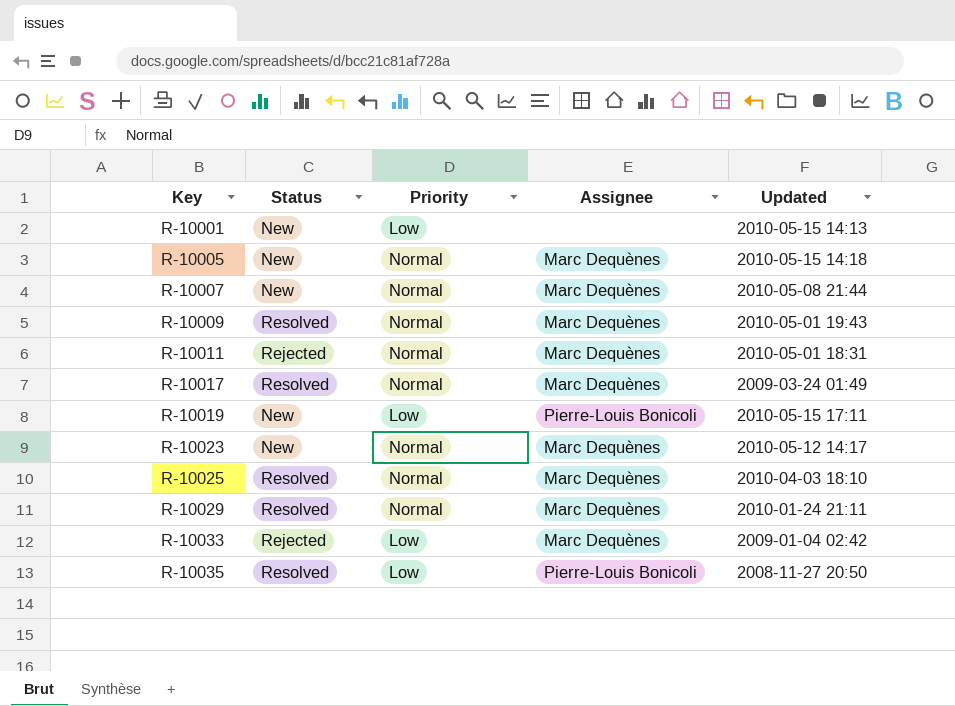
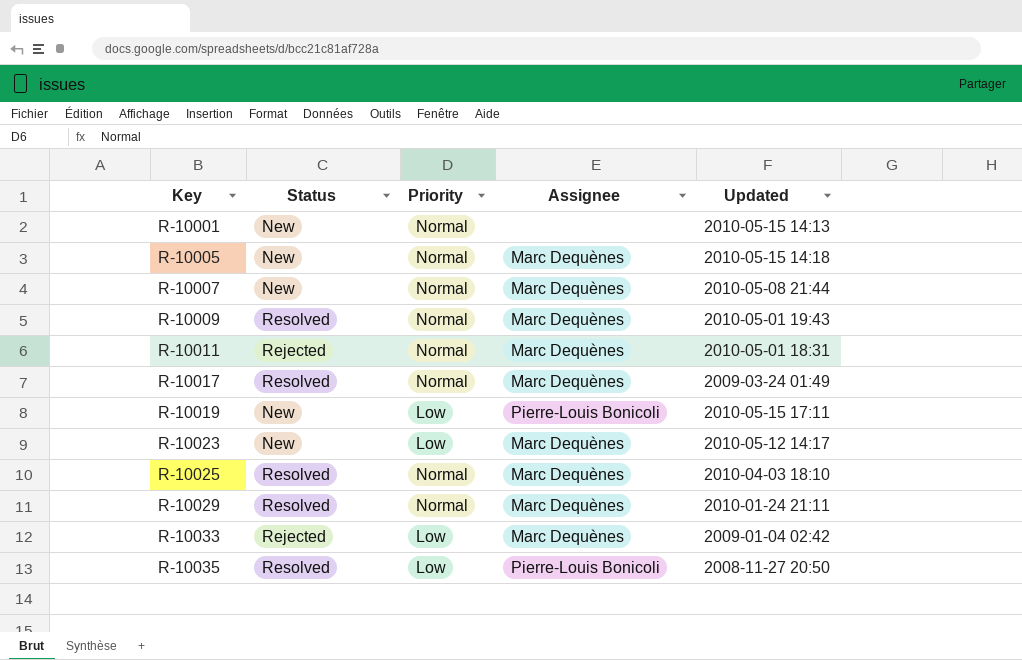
R-10001 | Priority: Low -> Normal
R-10023 | Priority: Normal -> Low

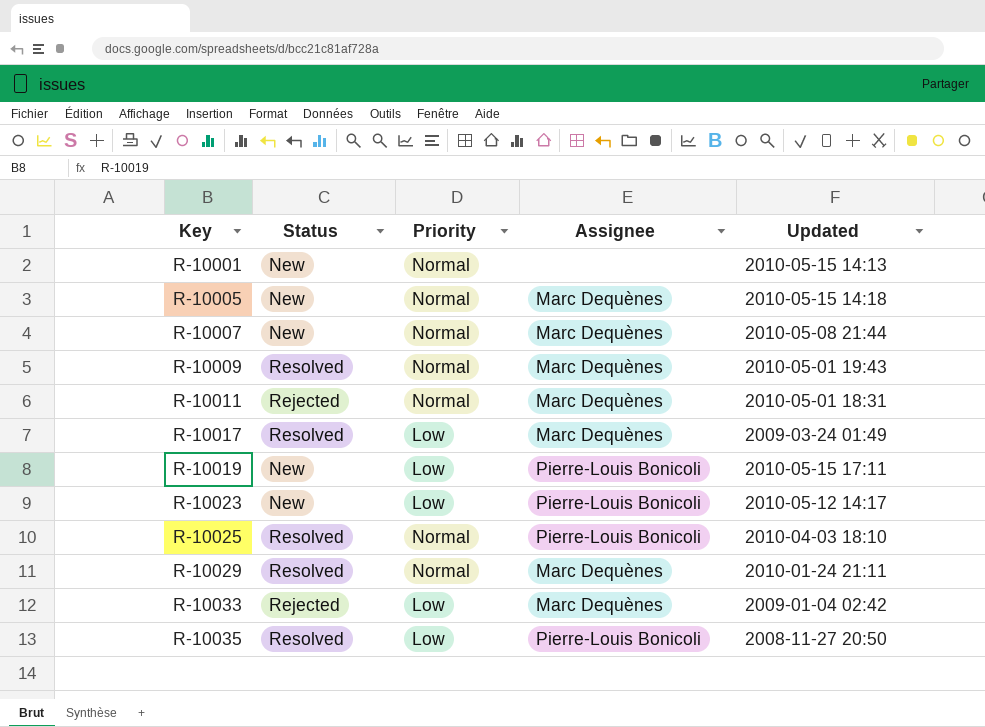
R-10017 | Priority: Normal -> Low
R-10023 | Assignee: Marc Dequènes -> Pierre-Louis Bonicoli
R-10025 | Assignee: Marc Dequènes -> Pierre-Louis Bonicoli

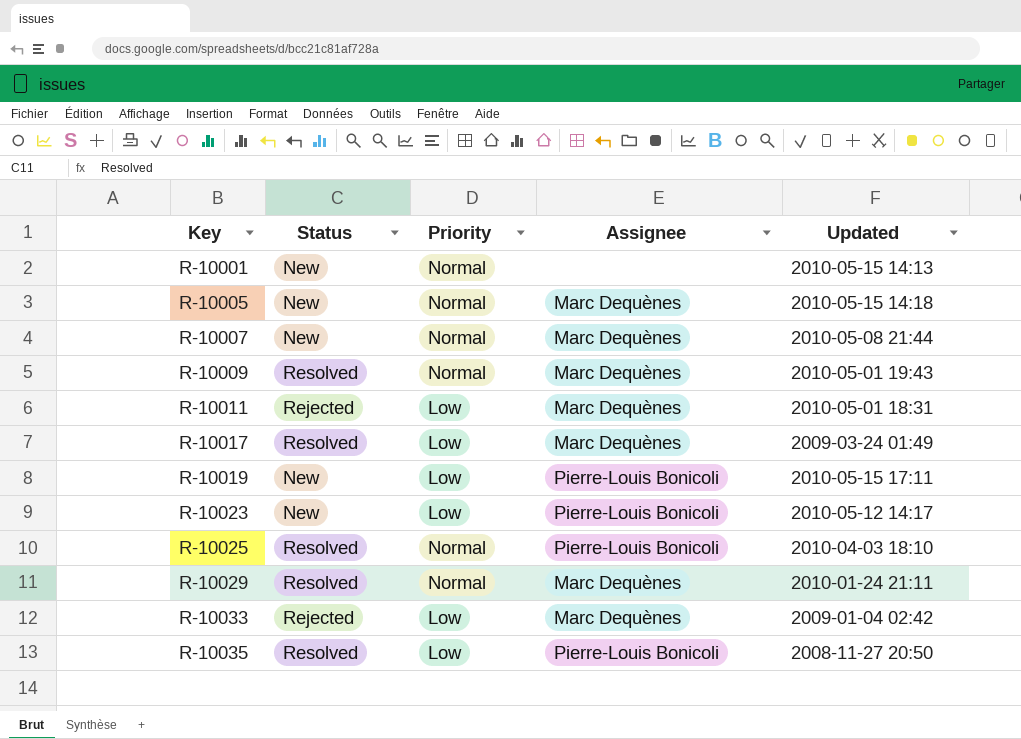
R-10011 | Priority: Normal -> Low

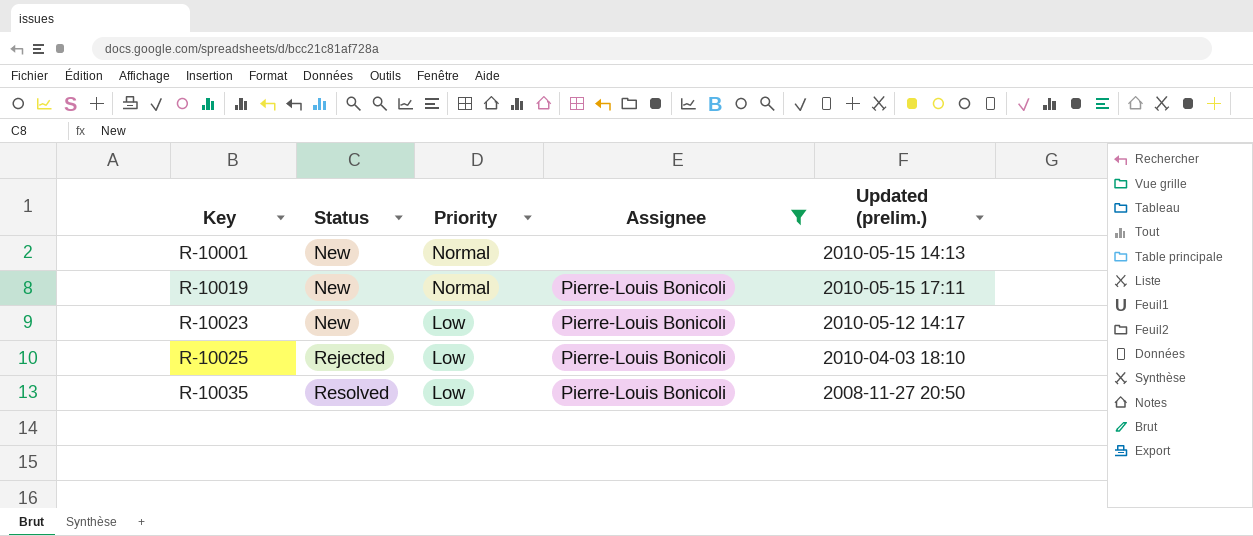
filter: none -> Assignee != Marc Dequènes
column name: Updated -> Updated (prelim.)
R-10019 | Priority: Low -> Normal
R-10025 | Status: Resolved -> Rejected
R-10025 | Priority: Normal -> Low

